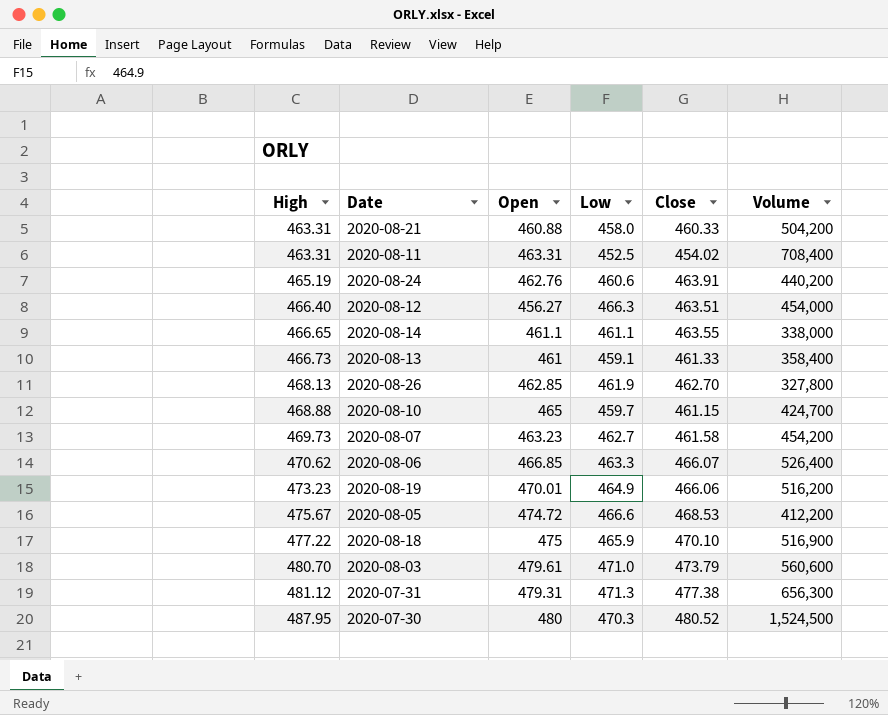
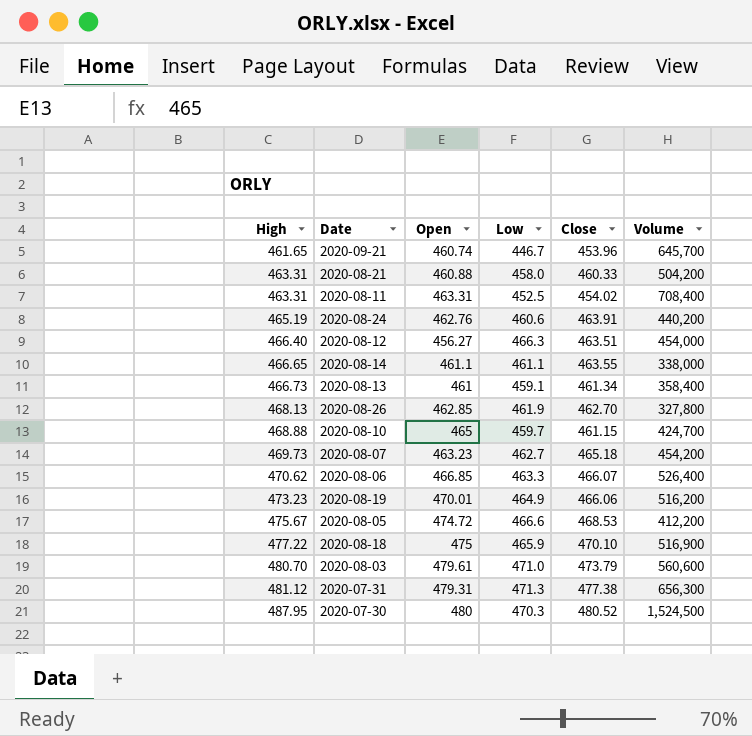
row 2020-09-21: none -> 461.65 | 460.74 | 446.7 | 453.96 | 645,700
2020-08-13 | Close: 461.33 -> 461.34
2020-08-07 | Close: 461.58 -> 465.18

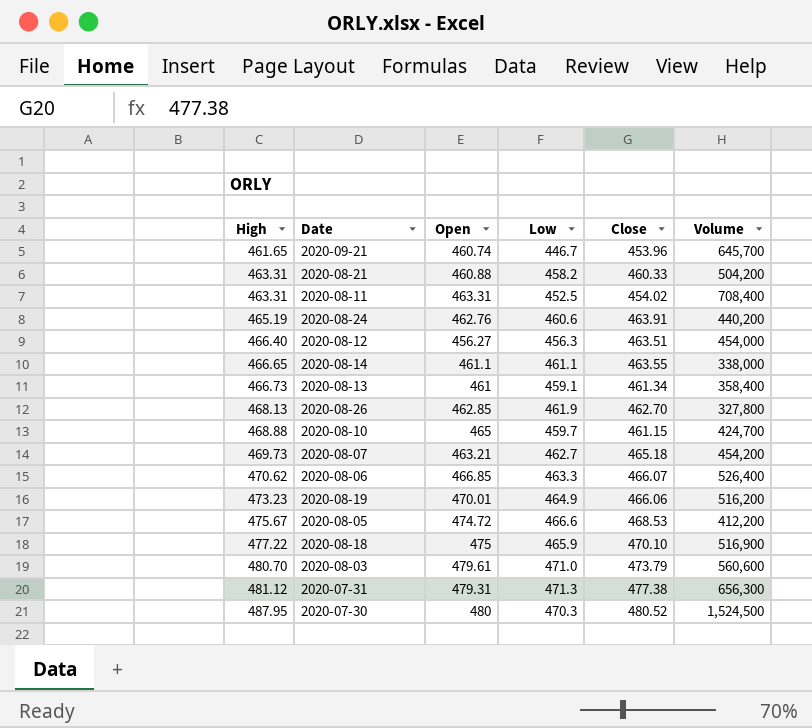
2020-08-21 | Low: 458.0 -> 458.2
2020-08-12 | Low: 466.3 -> 456.3
2020-08-07 | Open: 463.23 -> 463.21

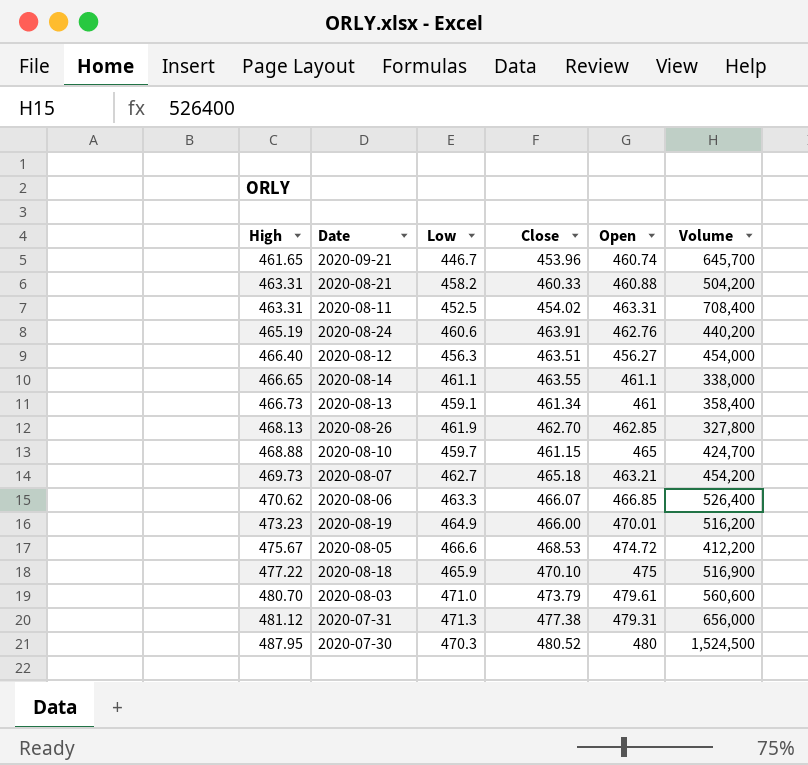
column Open | position: 3 -> 5
2020-08-19 | Close: 466.06 -> 466.00
2020-07-31 | Volume: 656,300 -> 656,000

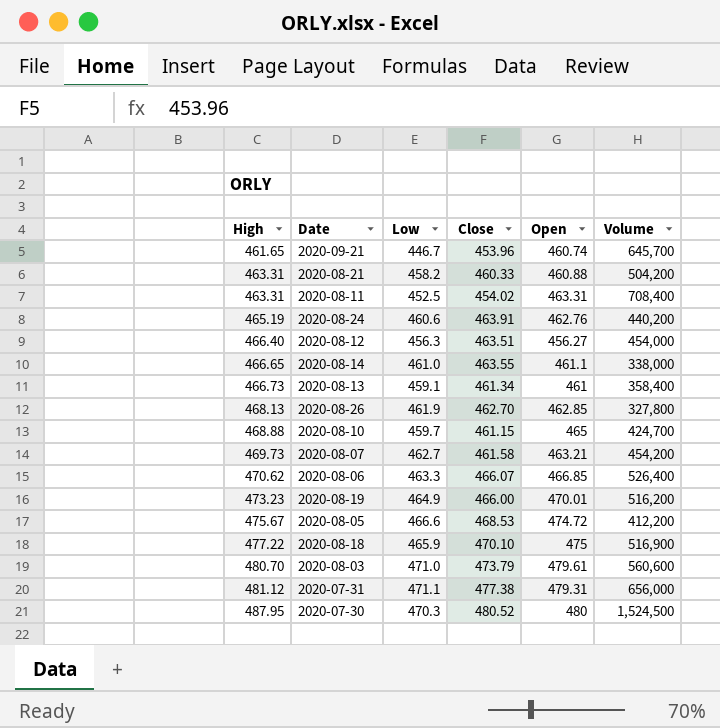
2020-08-14 | Low: 461.1 -> 461.0
2020-08-07 | Close: 465.18 -> 461.58
2020-07-31 | Low: 471.3 -> 471.1

